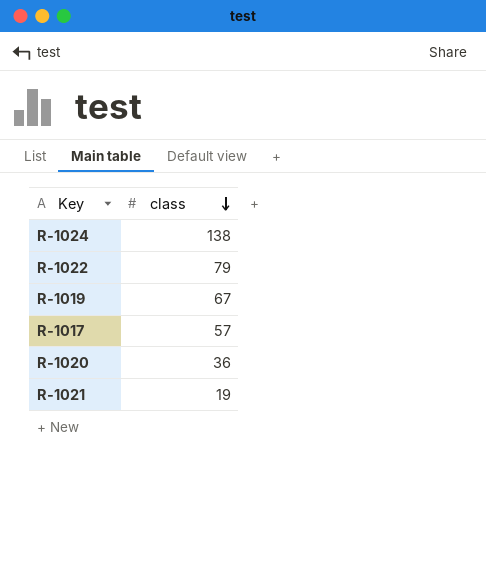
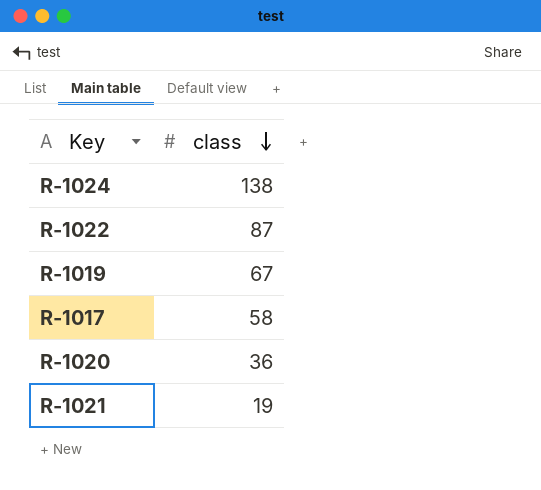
R-1022 | class: 79 -> 87
R-1017 | class: 57 -> 58

